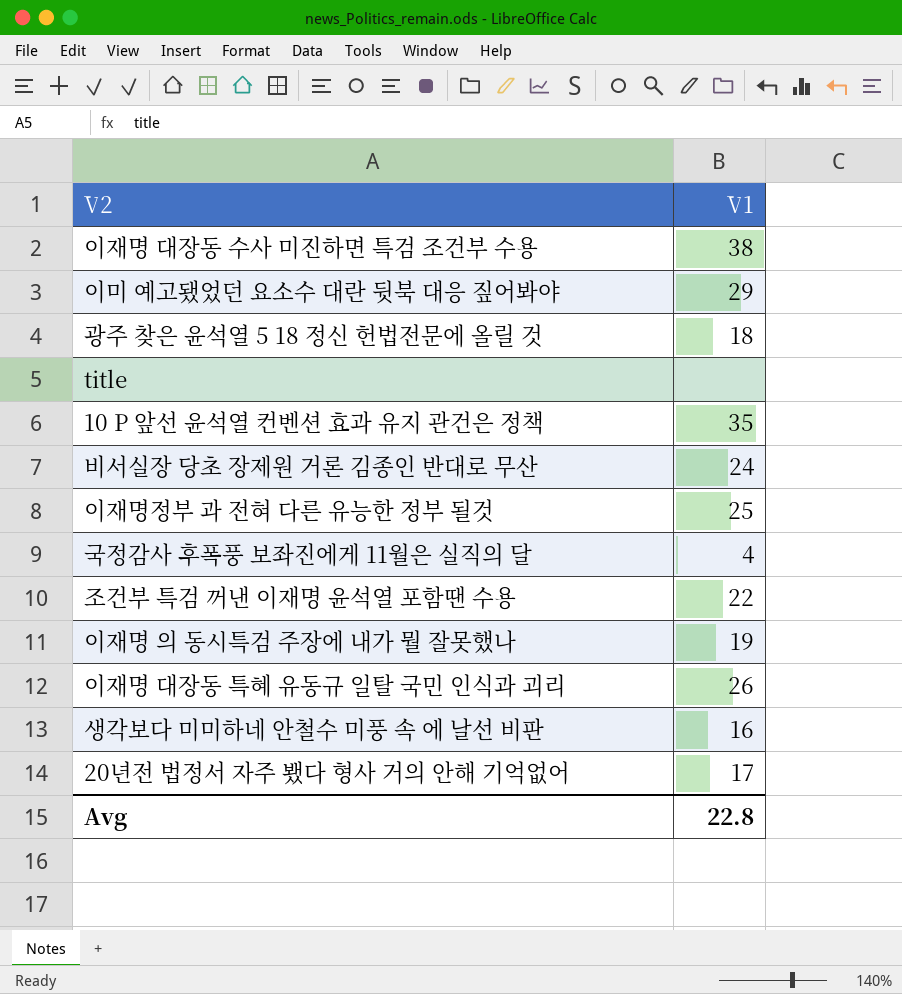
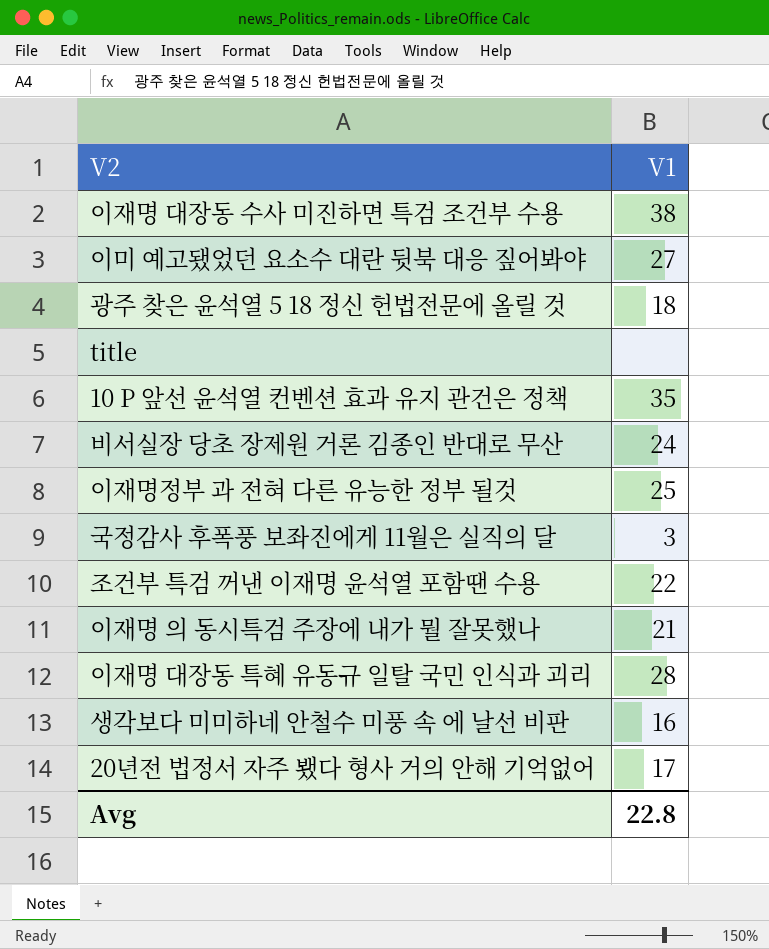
이미 예고됐었던 요소수 대란 뒷북 대응 짚어봐야 | V1: 29 -> 27
국정감사 후폭풍 보좌진에게 11월은 실직의 달 | V1: 4 -> 3
이재명 의 동시특검 주장에 내가 뭘 잘못했나 | V1: 19 -> 21
이재명 대장동 특혜 유동규 일탈 국민 인식과 괴리 | V1: 26 -> 28

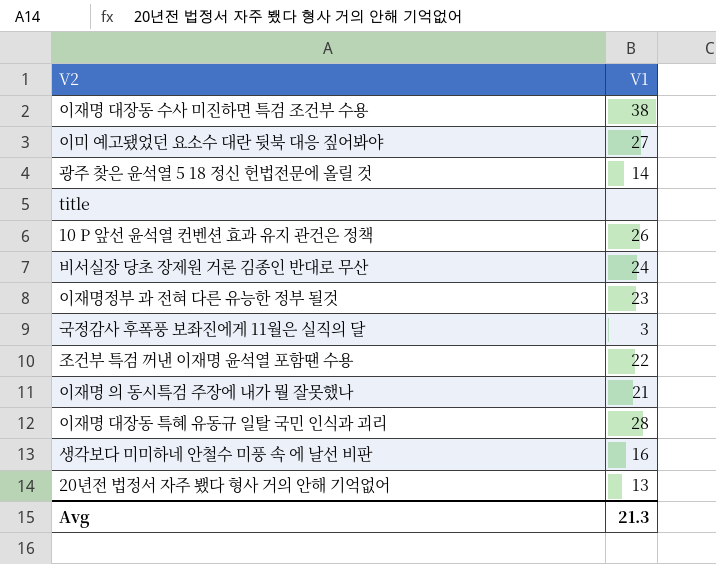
광주 찾은 윤석열 5 18 정신 헌법전문에 올릴 것 | V1: 18 -> 14
10 P 앞선 윤석열 컨벤션 효과 유지 관건은 정책 | V1: 35 -> 26
이재명정부 과 전혀 다른 유능한 정부 될것 | V1: 25 -> 23
20년전 법정서 자주 뵀다 형사 거의 안해 기억없어 | V1: 17 -> 13
Avg | V1: 22.8 -> 21.3

